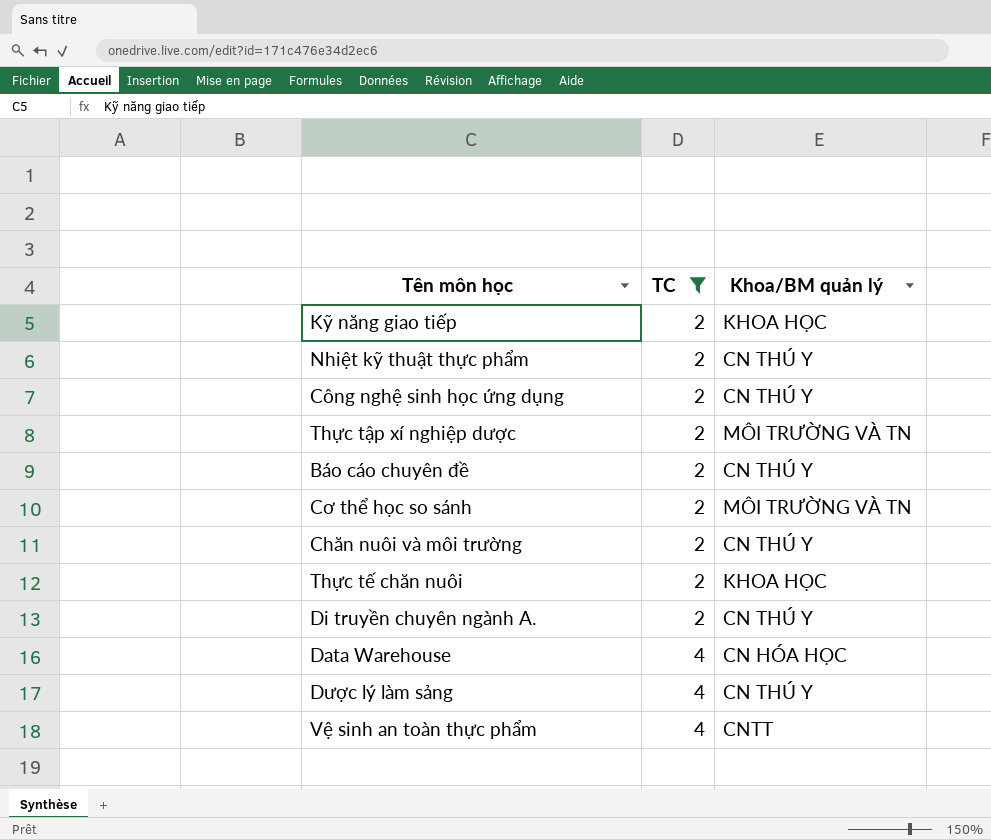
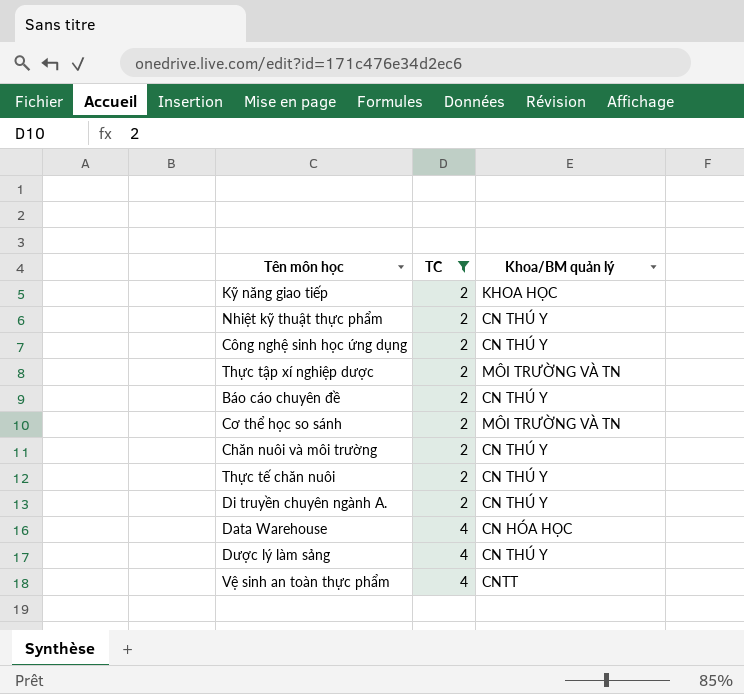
Thực tế chăn nuôi | Khoa/BM quản lý: KHOA HỌC -> CN THÚ Y

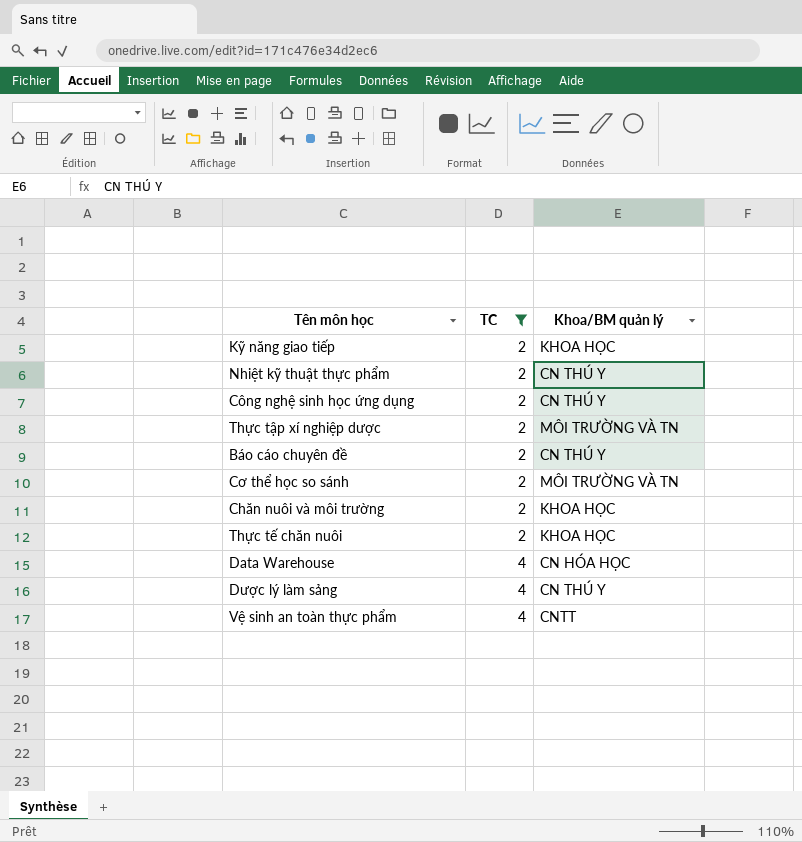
row Di truyền chuyên ngành A.: 2 | CN THÚ Y -> none
Chăn nuôi và môi trường | Khoa/BM quản lý: CN THÚ Y -> KHOA HỌC
Thực tế chăn nuôi | Khoa/BM quản lý: CN THÚ Y -> KHOA HỌC

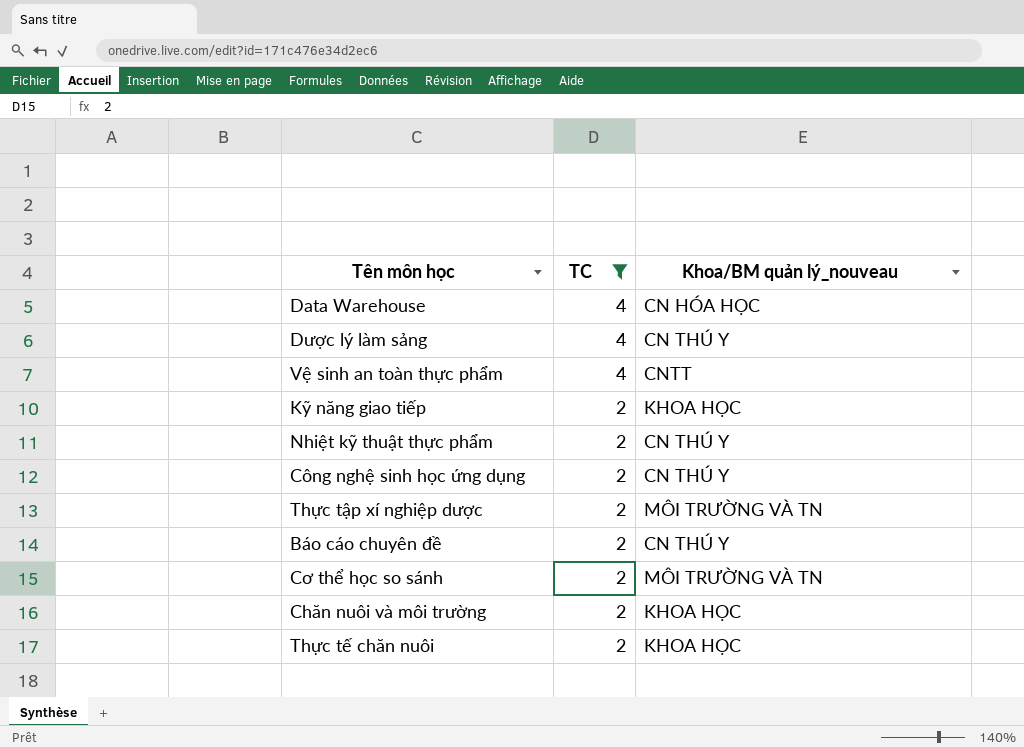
row order: TC ascending -> TC descending
column name: Khoa/BM quản lý -> Khoa/BM quản lý_nouveau

